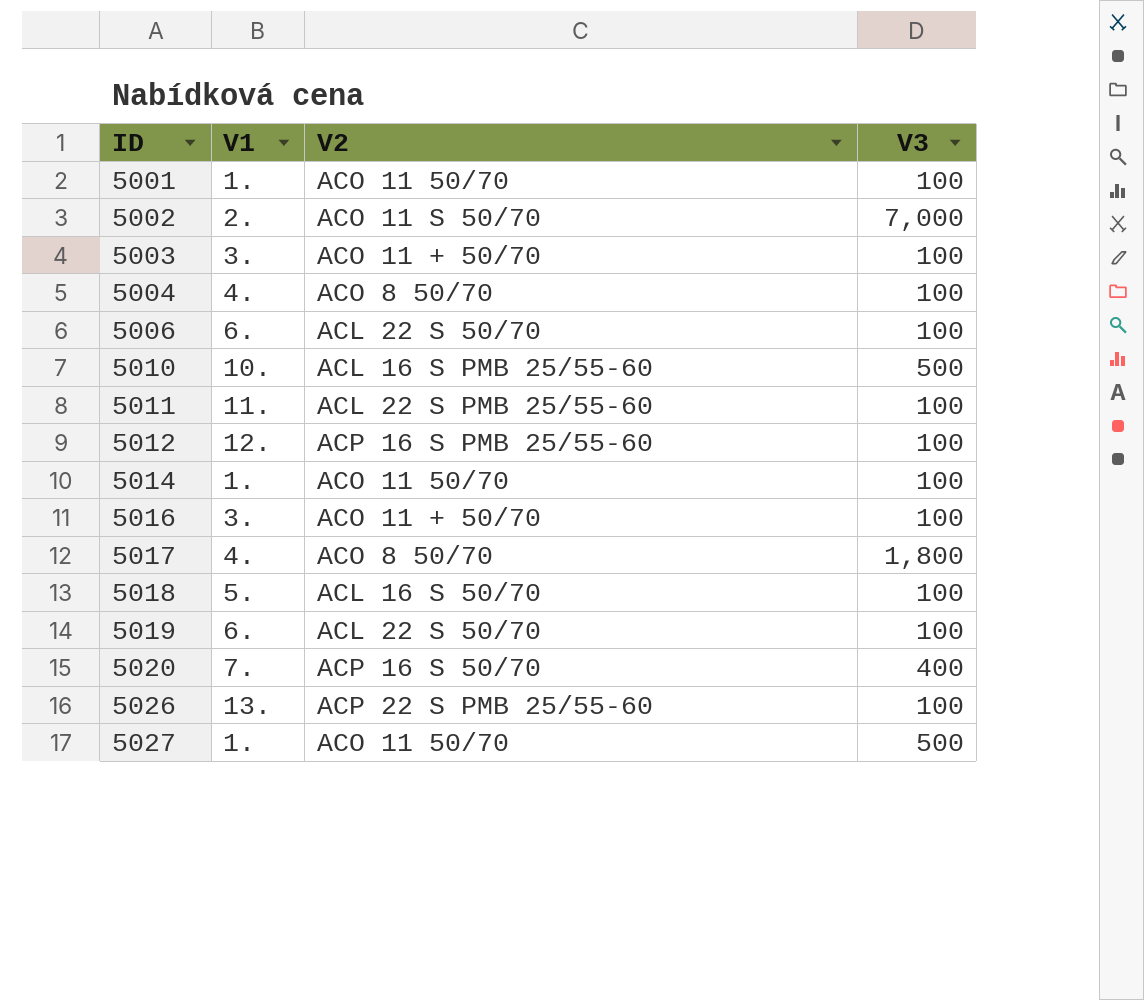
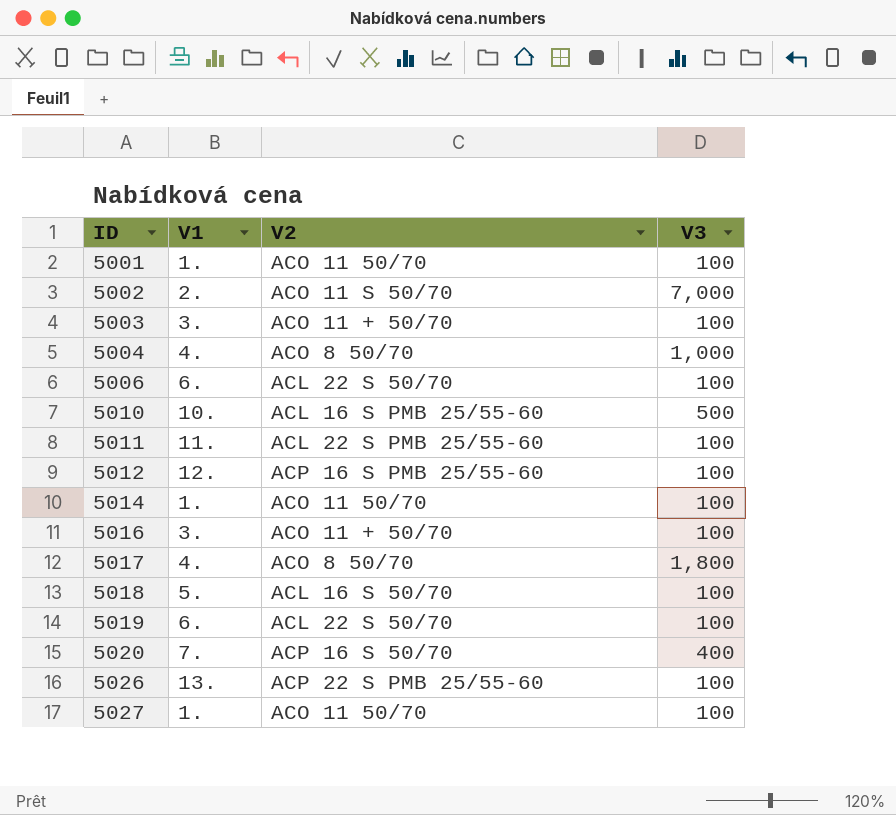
5004 | V3: 100 -> 1,000
5027 | V3: 500 -> 100

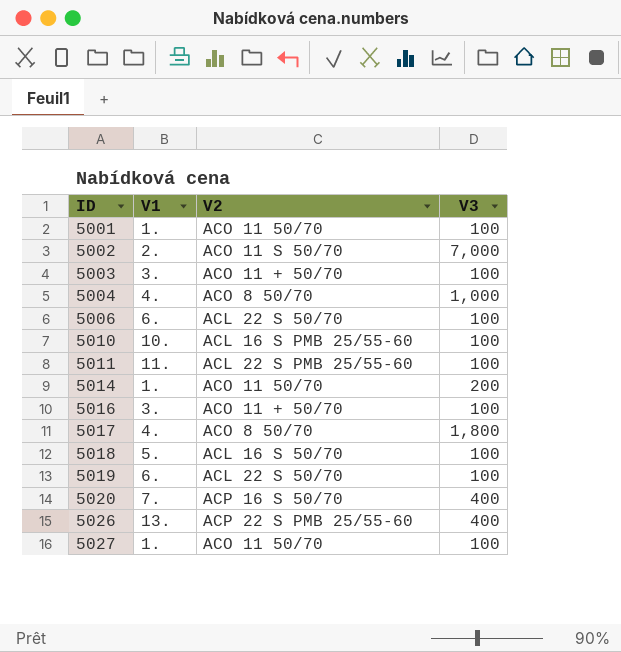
row 5012: 12. | ACP 16 S PMB 25/55-60 | 100 -> none
5010 | V3: 500 -> 100
5014 | V3: 100 -> 200
5026 | V3: 100 -> 400

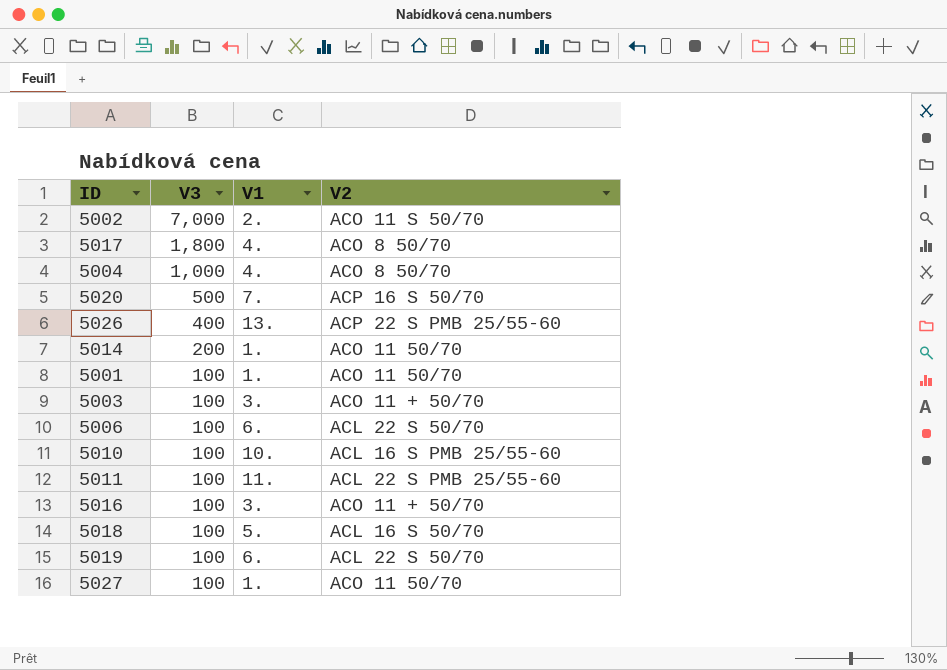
row order: ID ascending -> V3 descending
column V3 | position: 4 -> 2
5020 | V3: 400 -> 500

